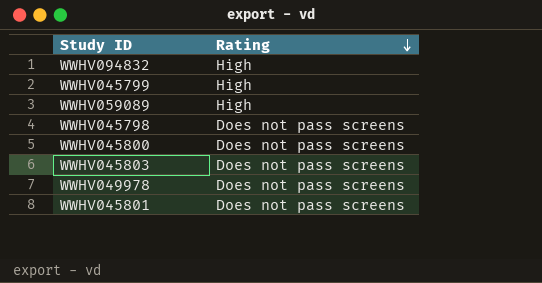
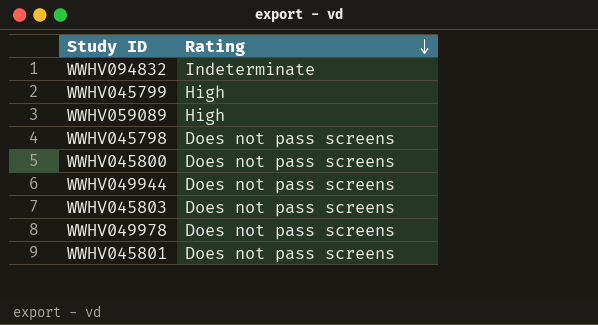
WWHV094832 | Rating: High -> Indeterminate
row WWHV049944: none -> Does not pass screens

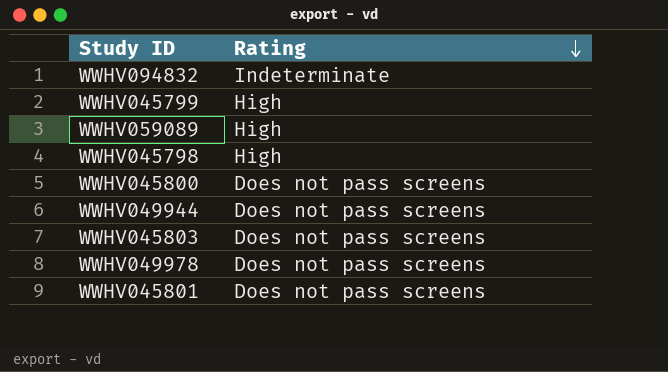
WWHV045798 | Rating: Does not pass screens -> High

